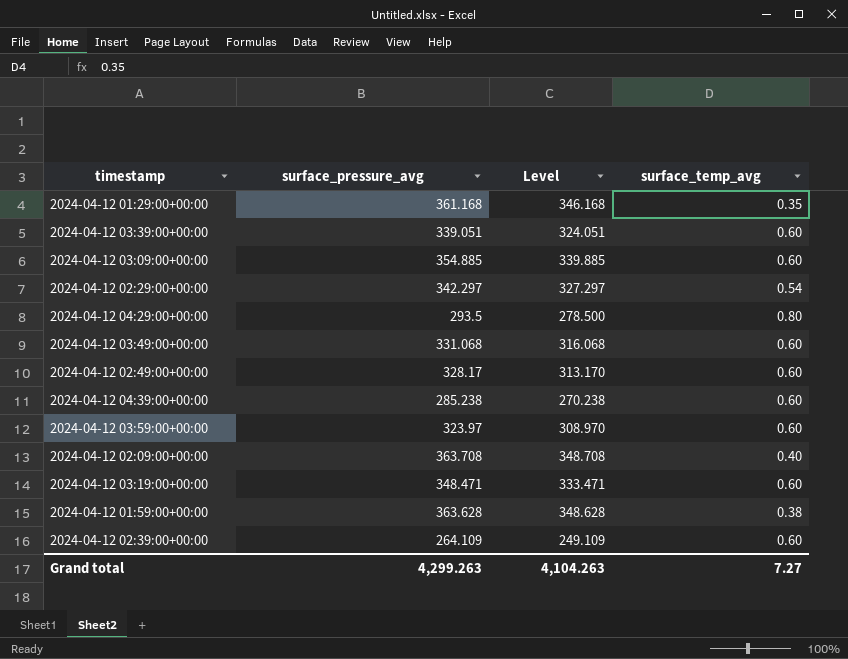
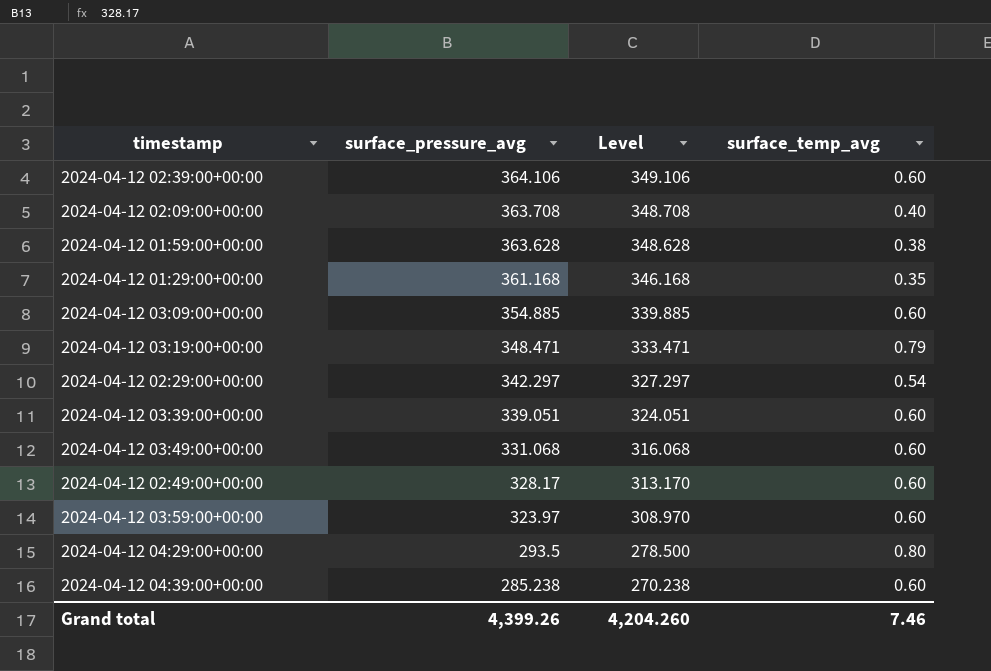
row order: none -> surface_pressure_avg descending
2024-04-12 02:39:00+00:00 | surface_pressure_avg: 264.109 -> 364.106
2024-04-12 02:39:00+00:00 | Level: 249.109 -> 349.106
2024-04-12 03:19:00+00:00 | surface_temp_avg: 0.60 -> 0.79
Grand total | surface_pressure_avg: 4,299.263 -> 4,399.26
Grand total | Level: 4,104.263 -> 4,204.260
Grand total | surface_temp_avg: 7.27 -> 7.46

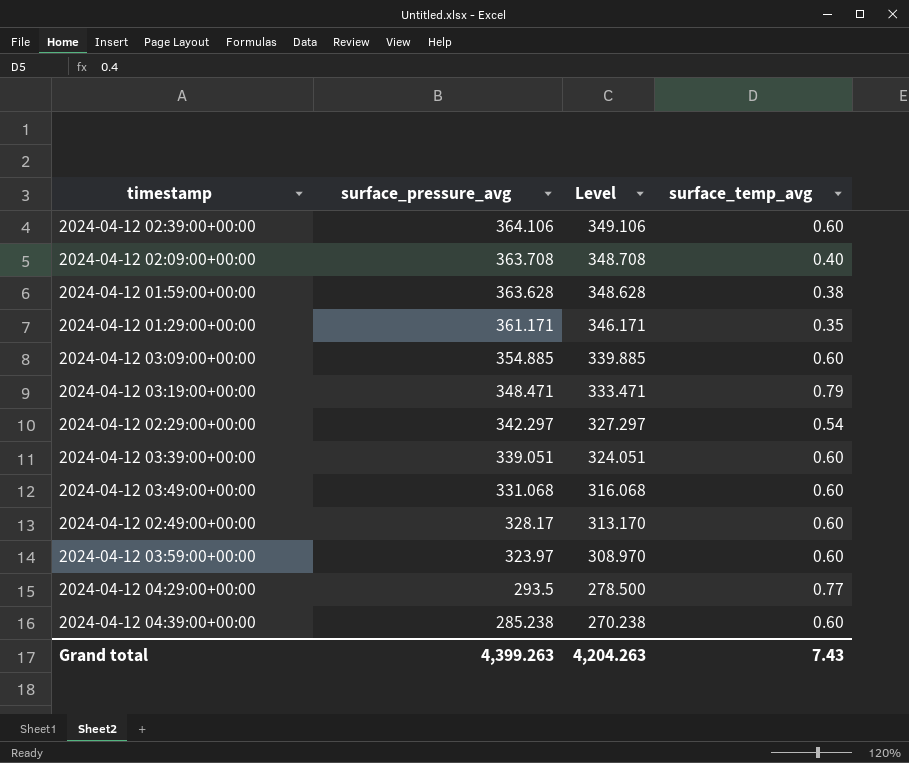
2024-04-12 01:29:00+00:00 | surface_pressure_avg: 361.168 -> 361.171
2024-04-12 01:29:00+00:00 | Level: 346.168 -> 346.171
2024-04-12 04:29:00+00:00 | surface_temp_avg: 0.80 -> 0.77
Grand total | surface_pressure_avg: 4,399.26 -> 4,399.263
Grand total | Level: 4,204.260 -> 4,204.263
Grand total | surface_temp_avg: 7.46 -> 7.43

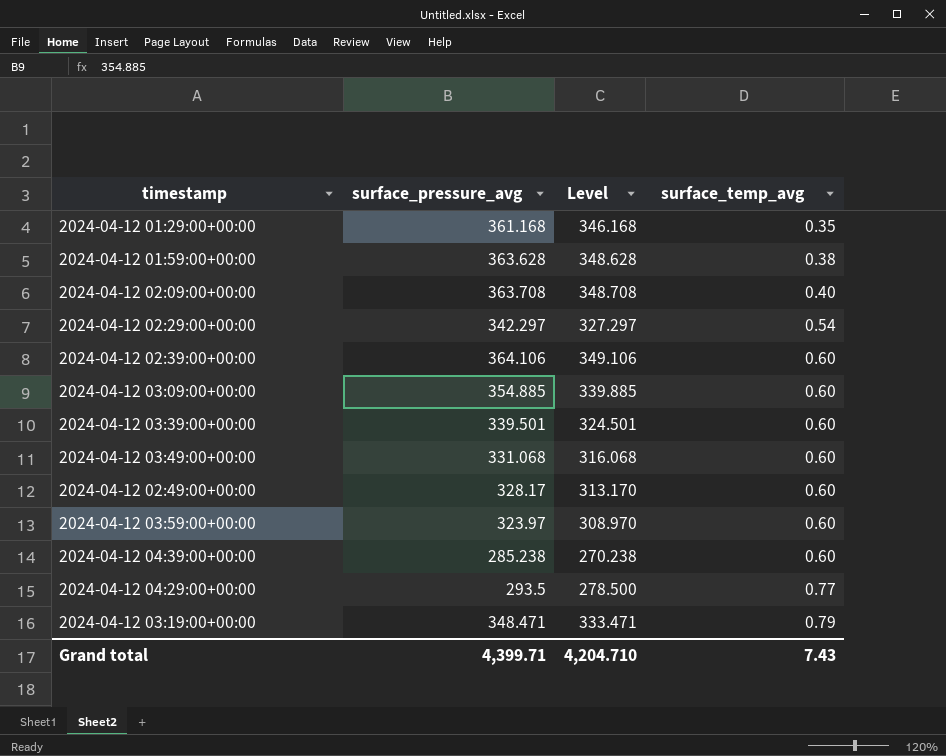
row order: surface_pressure_avg descending -> surface_temp_avg ascending
2024-04-12 01:29:00+00:00 | surface_pressure_avg: 361.171 -> 361.168
2024-04-12 01:29:00+00:00 | Level: 346.171 -> 346.168
2024-04-12 03:39:00+00:00 | surface_pressure_avg: 339.051 -> 339.501
2024-04-12 03:39:00+00:00 | Level: 324.051 -> 324.501
Grand total | surface_pressure_avg: 4,399.263 -> 4,399.71
Grand total | Level: 4,204.263 -> 4,204.710

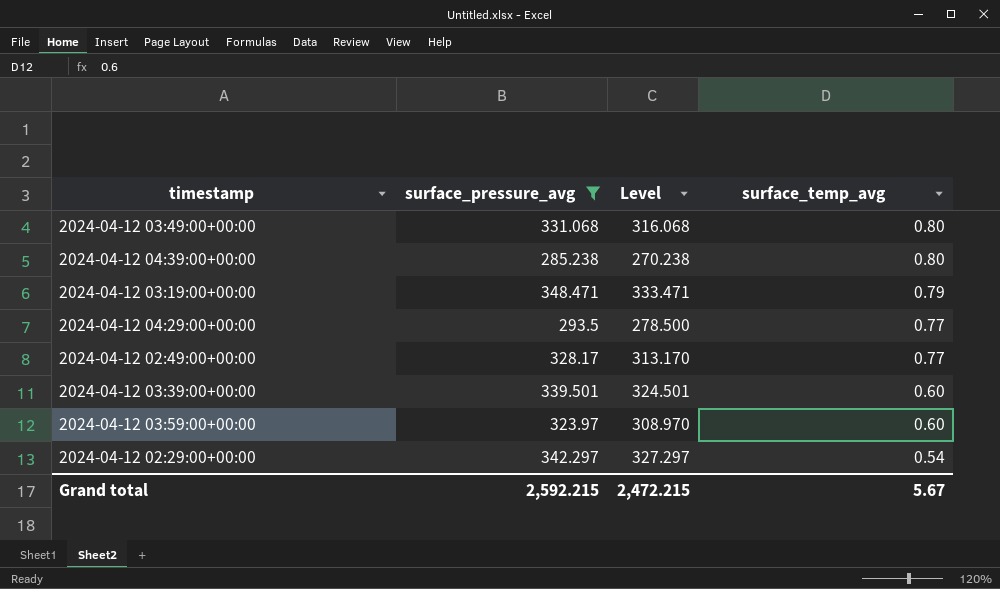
filter: none -> surface_pressure_avg <= 348.471
row order: surface_temp_avg ascending -> surface_temp_avg descending
2024-04-12 03:49:00+00:00 | surface_temp_avg: 0.60 -> 0.80
2024-04-12 04:39:00+00:00 | surface_temp_avg: 0.60 -> 0.80
2024-04-12 02:49:00+00:00 | surface_temp_avg: 0.60 -> 0.77
Grand total | surface_pressure_avg: 4,399.71 -> 2,592.215
Grand total | Level: 4,204.710 -> 2,472.215
Grand total | surface_temp_avg: 7.43 -> 5.67

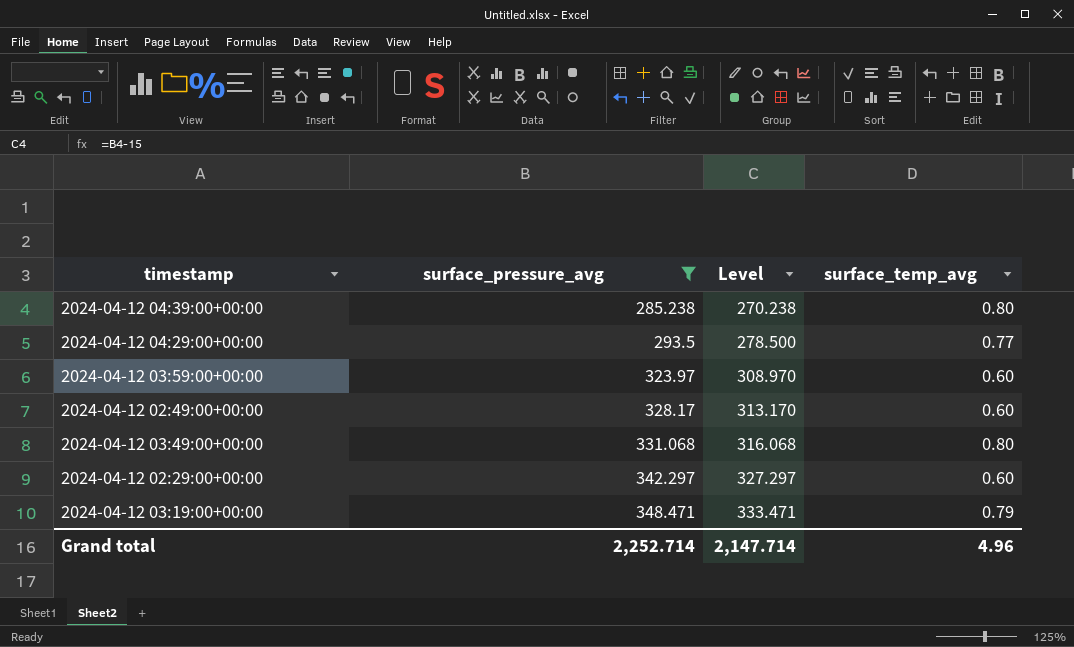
row order: surface_temp_avg descending -> surface_pressure_avg ascending
row 2024-04-12 03:39:00+00:00: 339.501 | 324.501 | 0.60 -> none
2024-04-12 02:49:00+00:00 | surface_temp_avg: 0.77 -> 0.60
2024-04-12 02:29:00+00:00 | surface_temp_avg: 0.54 -> 0.60
Grand total | surface_pressure_avg: 2,592.215 -> 2,252.714
Grand total | Level: 2,472.215 -> 2,147.714
Grand total | surface_temp_avg: 5.67 -> 4.96

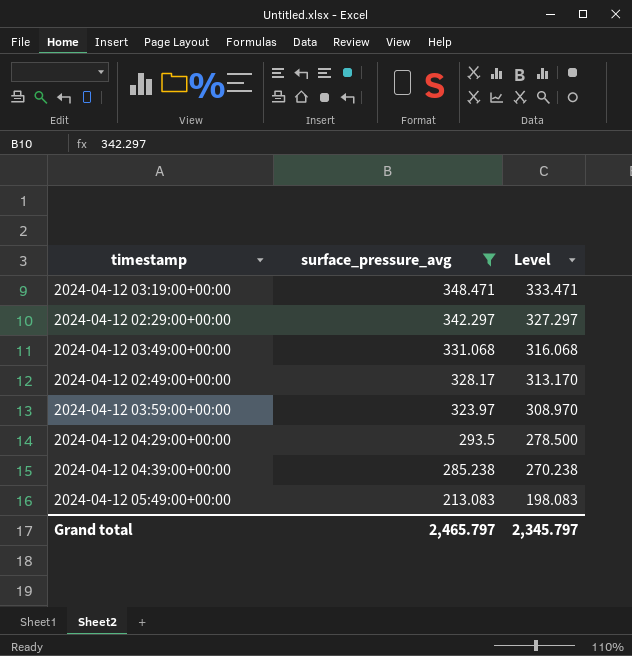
row order: surface_pressure_avg ascending -> surface_pressure_avg descending
column surface_temp_avg | position: 4 -> none
row 2024-04-12 05:49:00+00:00: none -> 213.083 | 198.083
Grand total | surface_pressure_avg: 2,252.714 -> 2,465.797
Grand total | Level: 2,147.714 -> 2,345.797

